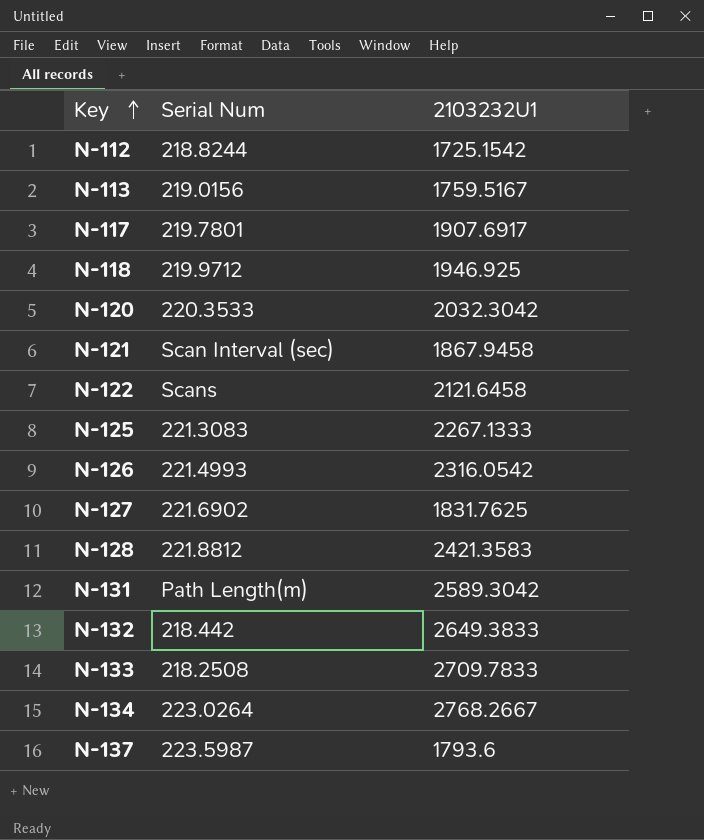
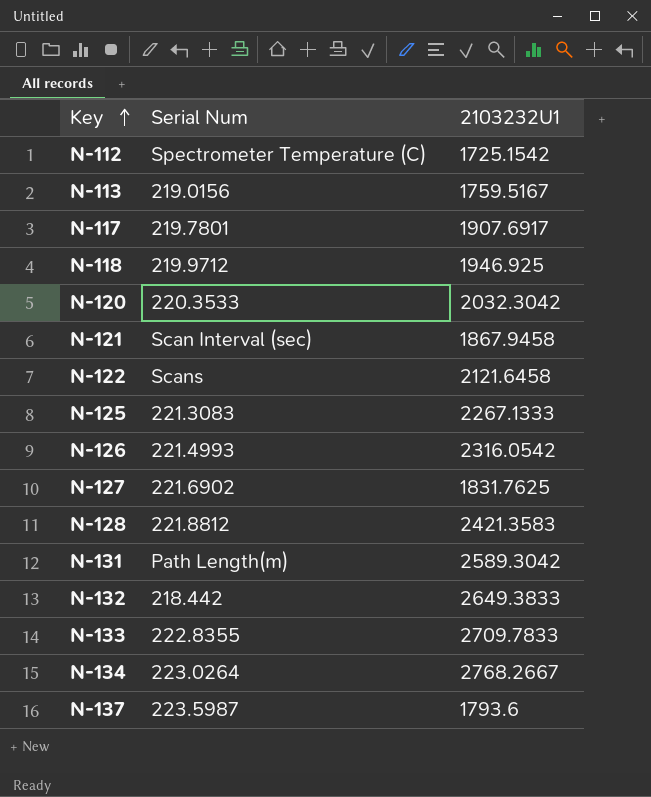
N-112 | Serial Num: 218.8244 -> Spectrometer Temperature (C)
N-133 | Serial Num: 218.2508 -> 222.8355

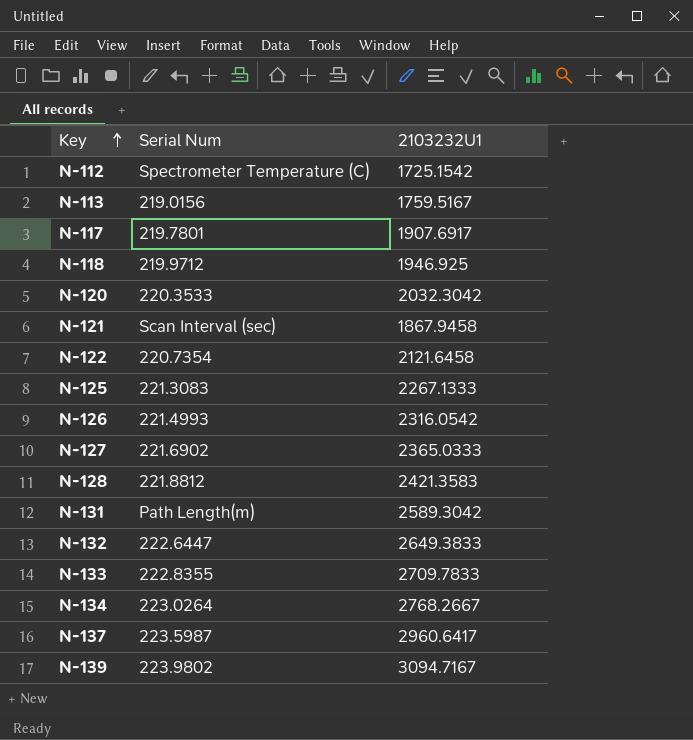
N-122 | Serial Num: Scans -> 220.7354
N-127 | 2103232U1: 1831.7625 -> 2365.0333
N-132 | Serial Num: 218.442 -> 222.6447
N-137 | 2103232U1: 1793.6 -> 2960.6417
row N-139: none -> 223.9802 | 3094.7167

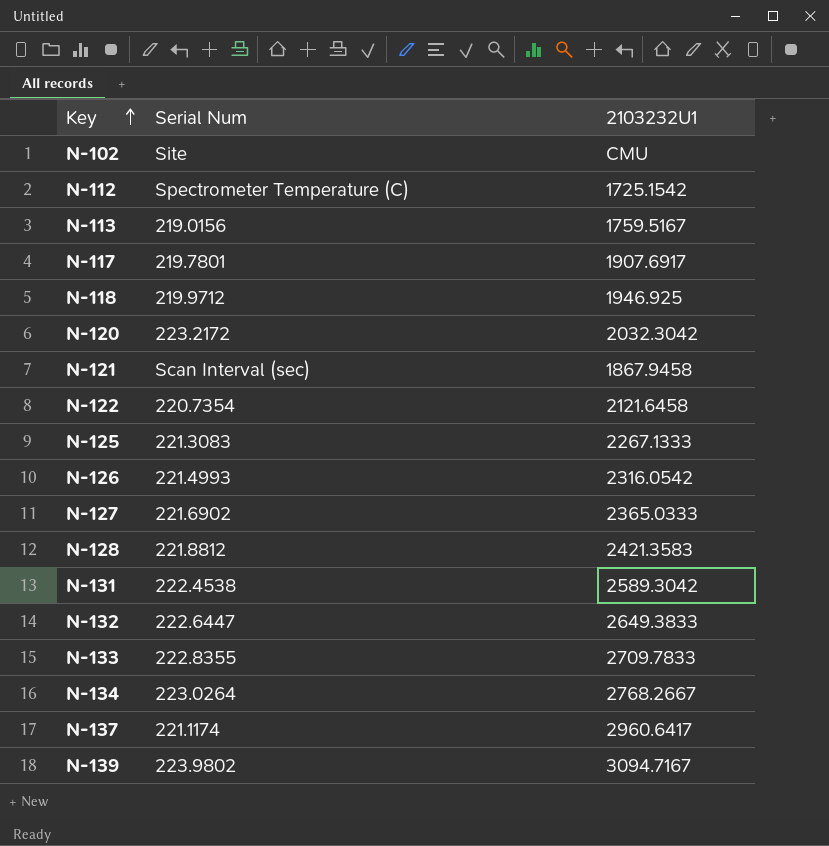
row N-102: none -> Site | CMU
N-120 | Serial Num: 220.3533 -> 223.2172
N-131 | Serial Num: Path Length(m) -> 222.4538
N-137 | Serial Num: 223.5987 -> 221.1174

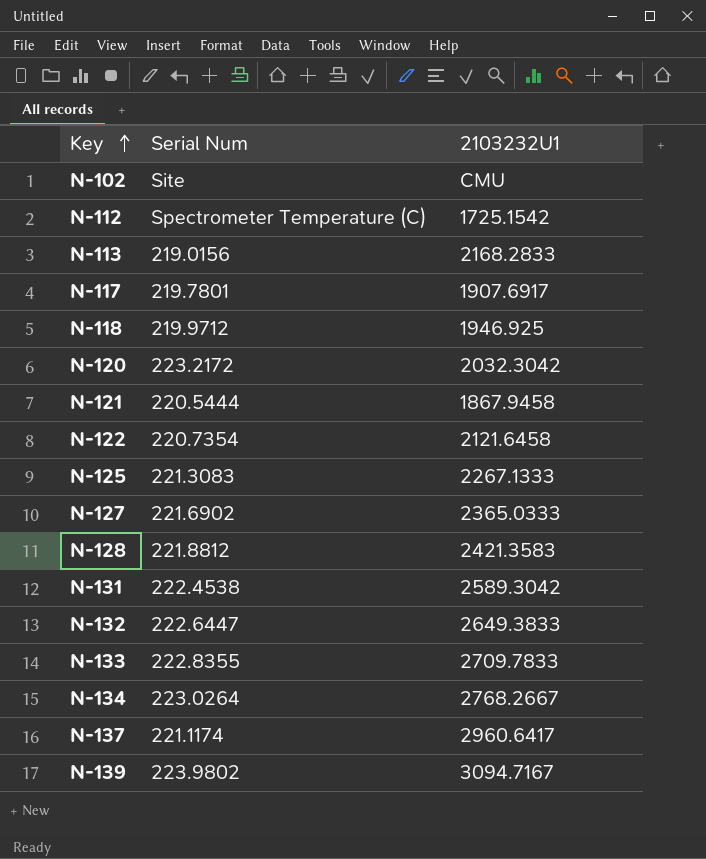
row N-126: 221.4993 | 2316.0542 -> none
N-113 | 2103232U1: 1759.5167 -> 2168.2833
N-121 | Serial Num: Scan Interval (sec) -> 220.5444

